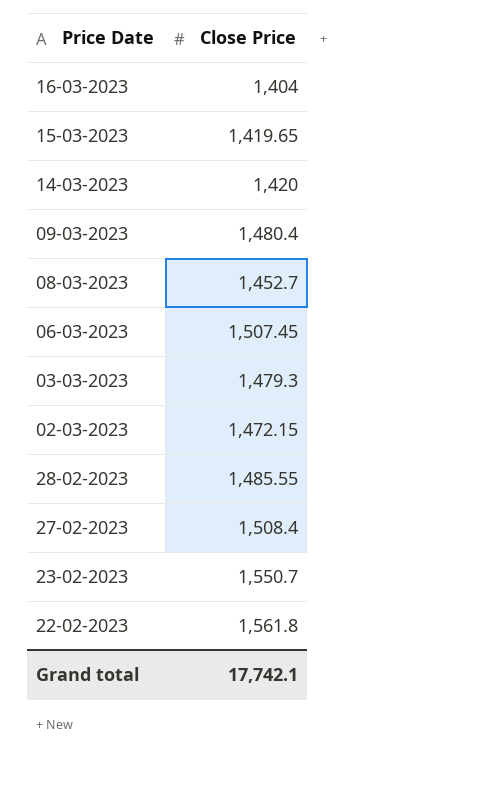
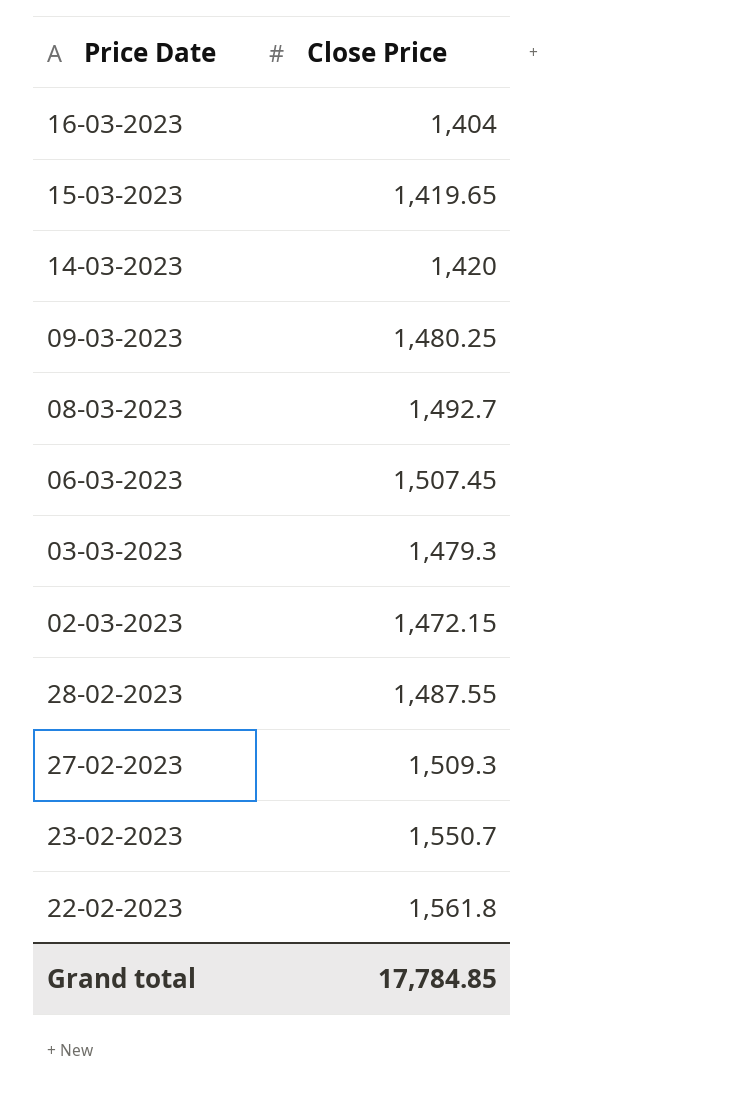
09-03-2023 | Close Price: 1,480.4 -> 1,480.25
08-03-2023 | Close Price: 1,452.7 -> 1,492.7
28-02-2023 | Close Price: 1,485.55 -> 1,487.55
27-02-2023 | Close Price: 1,508.4 -> 1,509.3
Grand total | Close Price: 17,742.1 -> 17,784.85

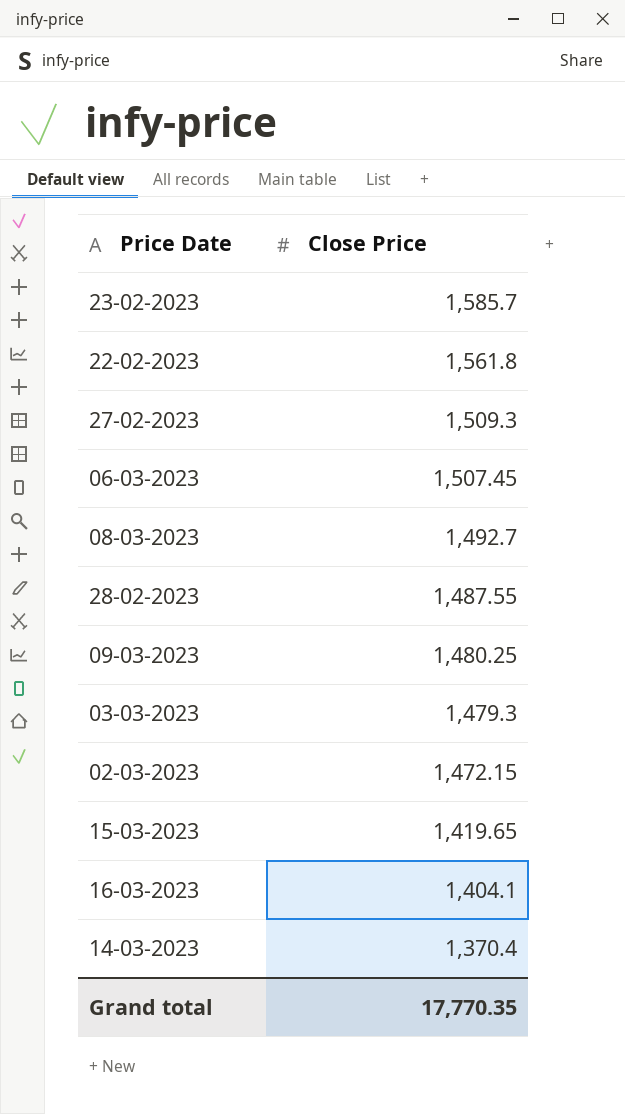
row order: Price Date descending -> Close Price descending
23-02-2023 | Close Price: 1,550.7 -> 1,585.7
16-03-2023 | Close Price: 1,404 -> 1,404.1
14-03-2023 | Close Price: 1,420 -> 1,370.4
Grand total | Close Price: 17,784.85 -> 17,770.35

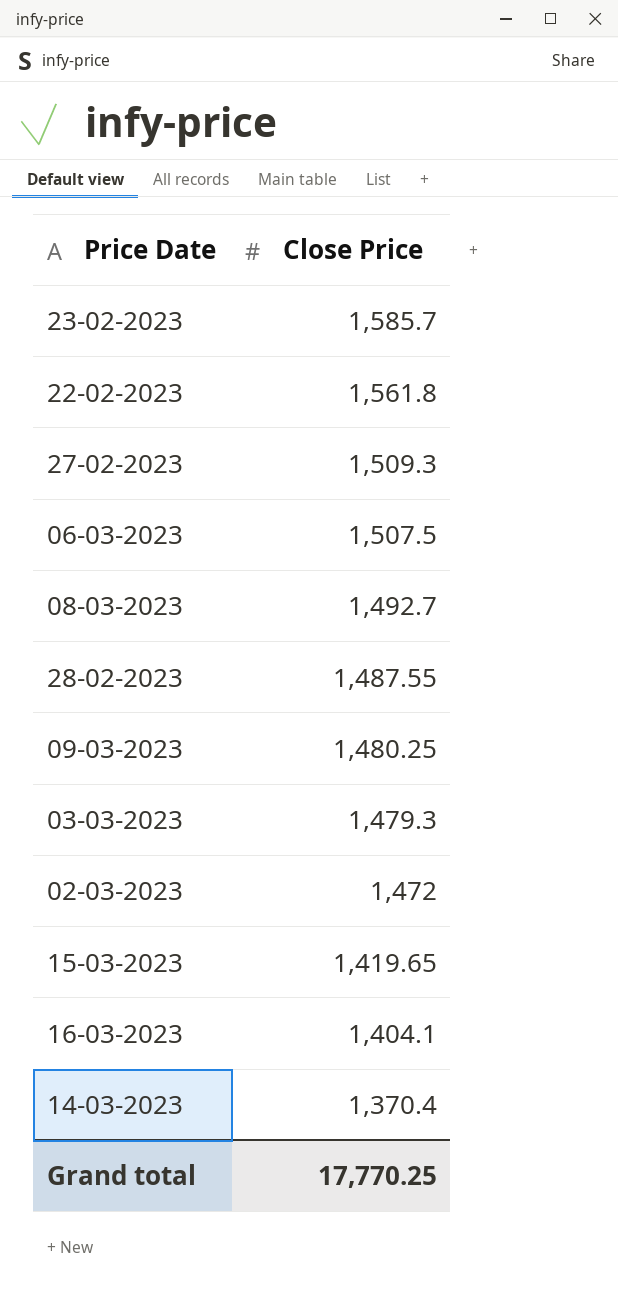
06-03-2023 | Close Price: 1,507.45 -> 1,507.5
02-03-2023 | Close Price: 1,472.15 -> 1,472
Grand total | Close Price: 17,770.35 -> 17,770.25

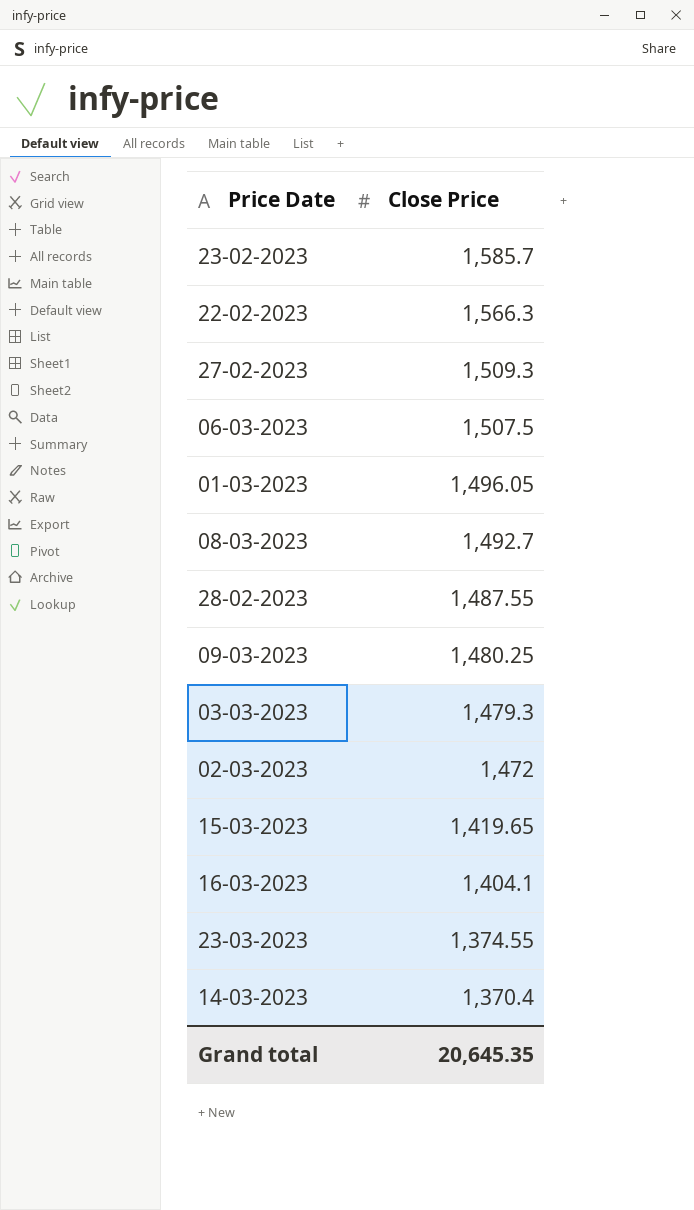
22-02-2023 | Close Price: 1,561.8 -> 1,566.3
row 01-03-2023: none -> 1,496.05
row 23-03-2023: none -> 1,374.55
Grand total | Close Price: 17,770.25 -> 20,645.35

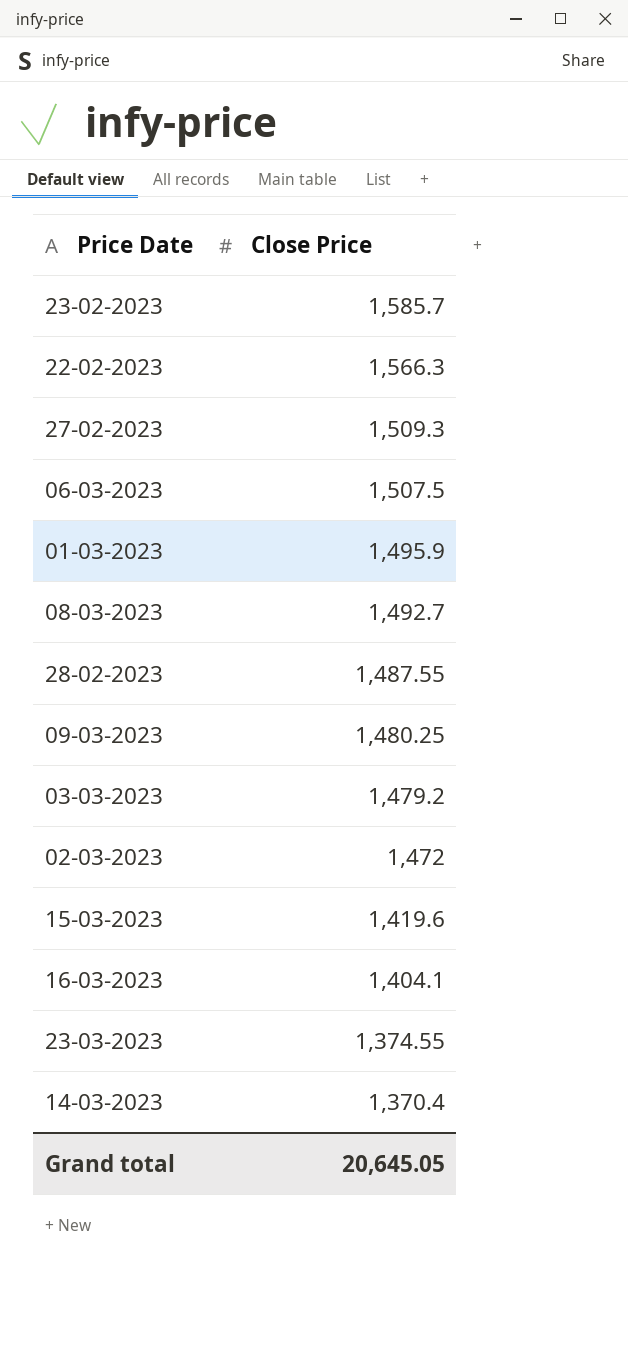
01-03-2023 | Close Price: 1,496.05 -> 1,495.9
03-03-2023 | Close Price: 1,479.3 -> 1,479.2
15-03-2023 | Close Price: 1,419.65 -> 1,419.6
Grand total | Close Price: 20,645.35 -> 20,645.05

